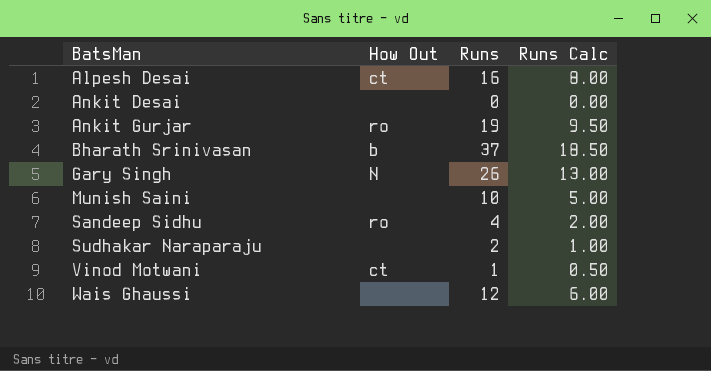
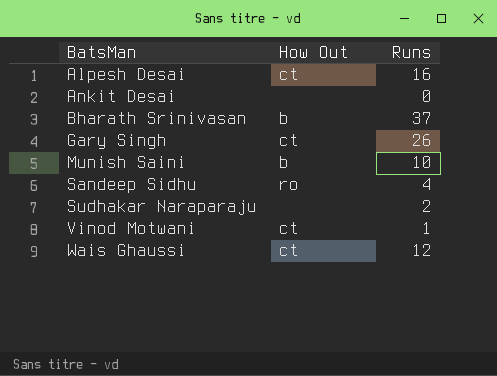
column Runs Calc | formula: [Runs] * 0.5 -> none
row Ankit Gurjar: ro | 19 | 9.50 -> none
Gary Singh | How Out: N -> ct
Munish Saini | How Out: none -> b
Wais Ghaussi | How Out: none -> ct

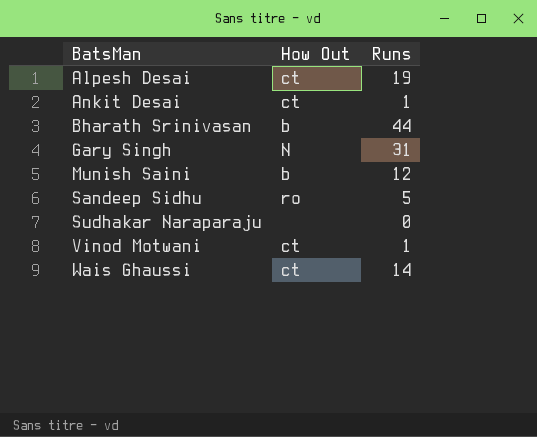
Alpesh Desai | Runs: 16 -> 19
Ankit Desai | How Out: none -> ct
Ankit Desai | Runs: 0 -> 1
Bharath Srinivasan | Runs: 37 -> 44
Gary Singh | How Out: ct -> N
Gary Singh | Runs: 26 -> 31
Munish Saini | Runs: 10 -> 12
Sandeep Sidhu | Runs: 4 -> 5
Sudhakar Naraparaju | Runs: 2 -> 0
Wais Ghaussi | Runs: 12 -> 14

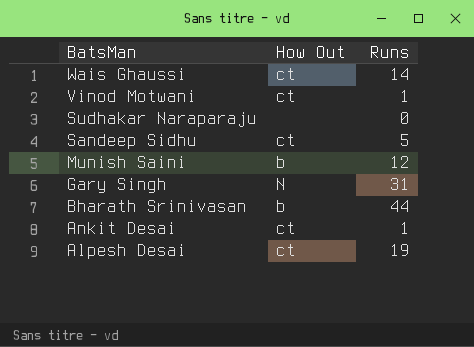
row order: BatsMan ascending -> BatsMan descending
Sandeep Sidhu | How Out: ro -> ct

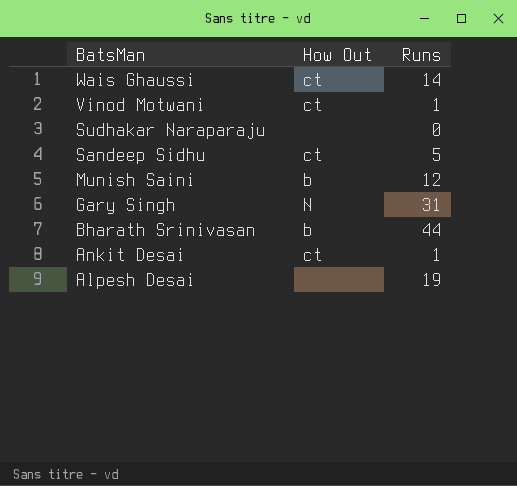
Alpesh Desai | How Out: ct -> none

